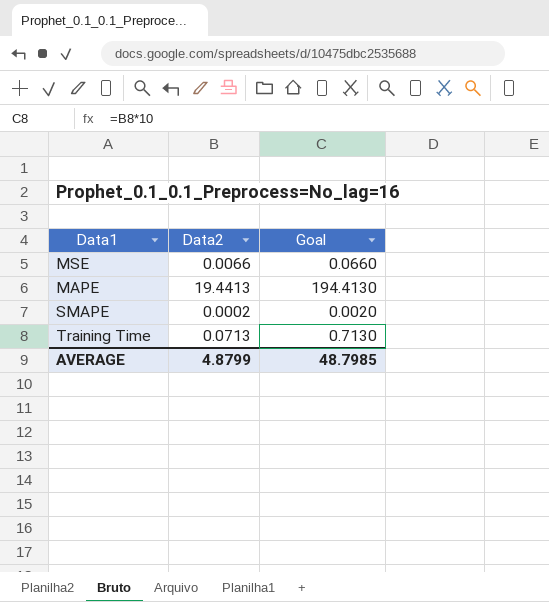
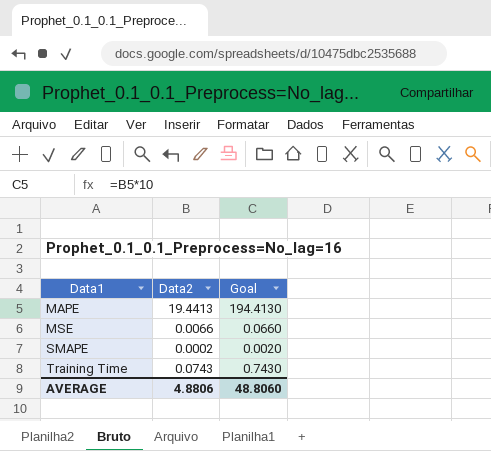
row order: none -> Data1 ascending
Training Time | Data2: 0.0713 -> 0.0743
Training Time | Goal: 0.7130 -> 0.7430
AVERAGE | Data2: 4.8799 -> 4.8806
AVERAGE | Goal: 48.7985 -> 48.8060

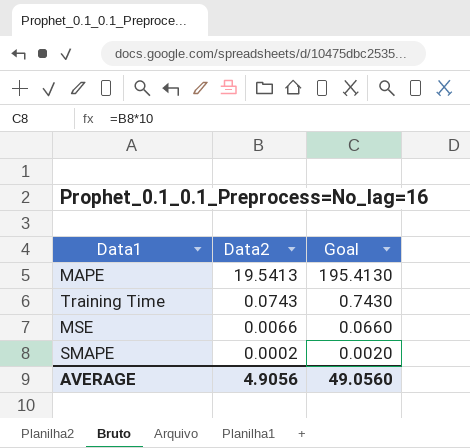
row order: Data1 ascending -> Data2 descending
MAPE | Data2: 19.4413 -> 19.5413
MAPE | Goal: 194.4130 -> 195.4130
AVERAGE | Data2: 4.8806 -> 4.9056
AVERAGE | Goal: 48.8060 -> 49.0560

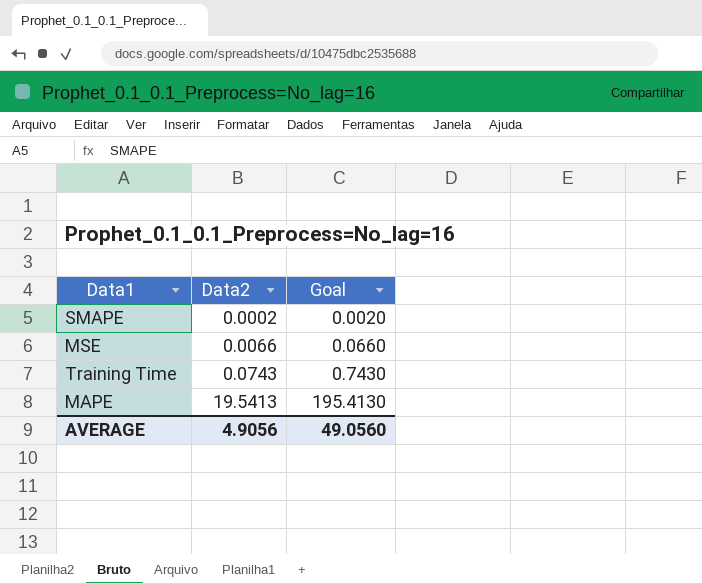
row order: Data2 descending -> Data2 ascending

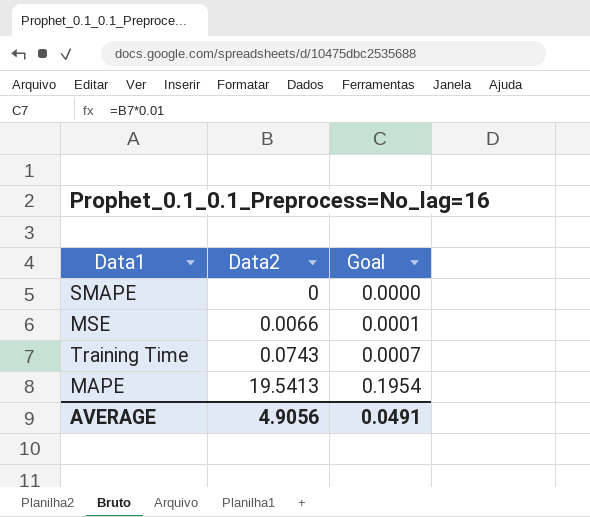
column Goal | formula: [Data2] * 10 -> [Data2] * 0.01
SMAPE | Data2: 0.0002 -> 0
AVERAGE | Goal: 49.0560 -> 0.0491

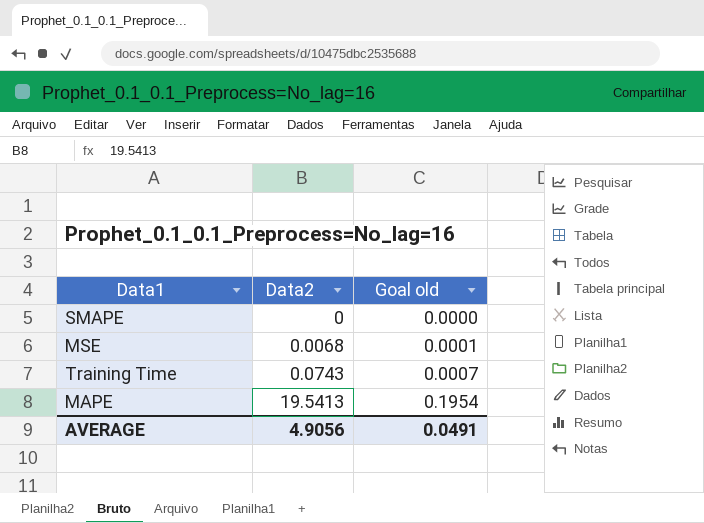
column name: Goal -> Goal old
MSE | Data2: 0.0066 -> 0.0068

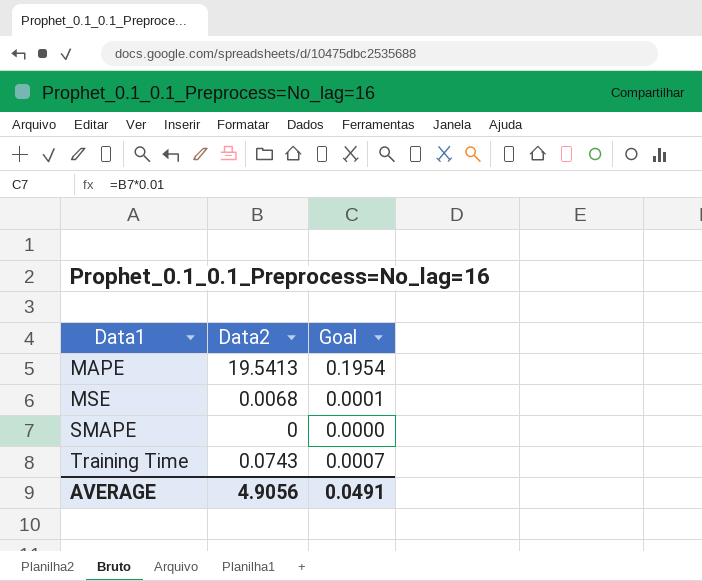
row order: Data2 ascending -> Data1 ascending
column name: Goal old -> Goal

